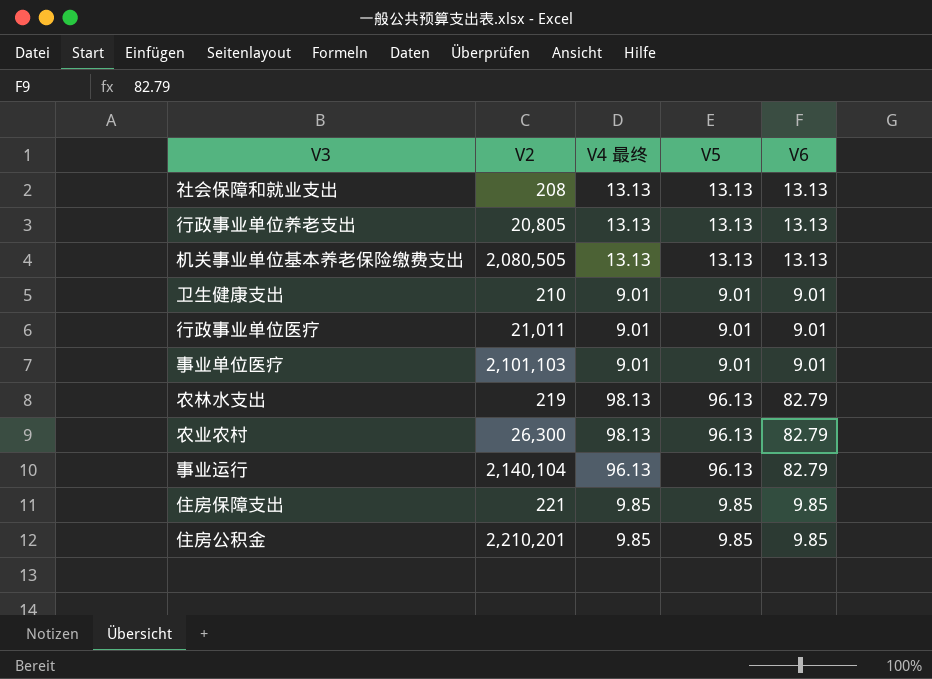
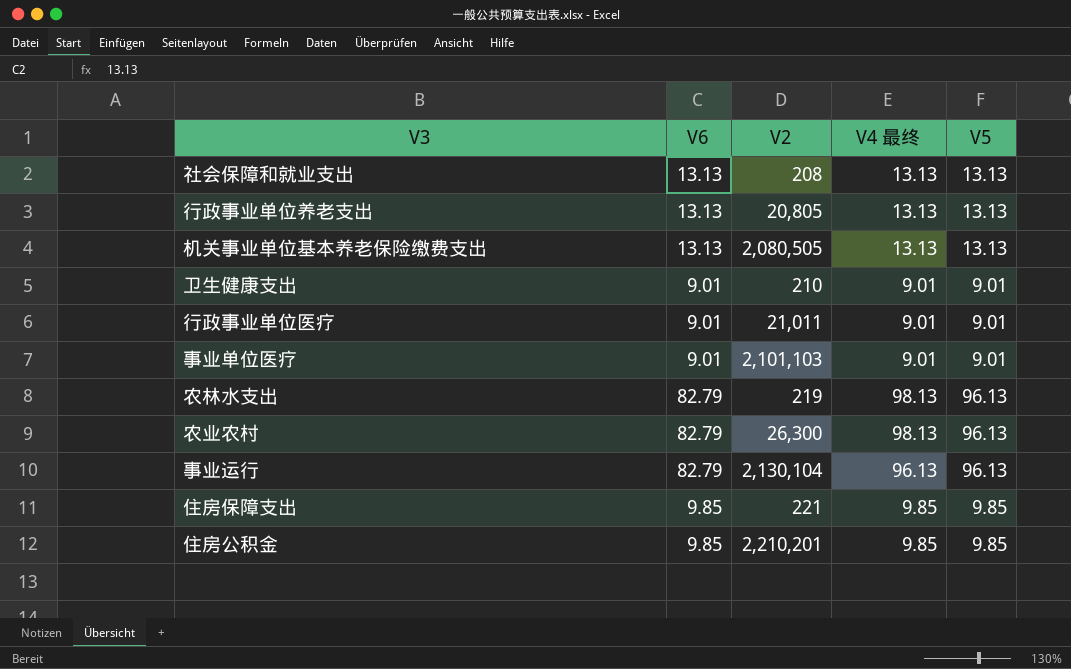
column V6 | position: 5 -> 2
事业运行 | V2: 2,140,104 -> 2,130,104

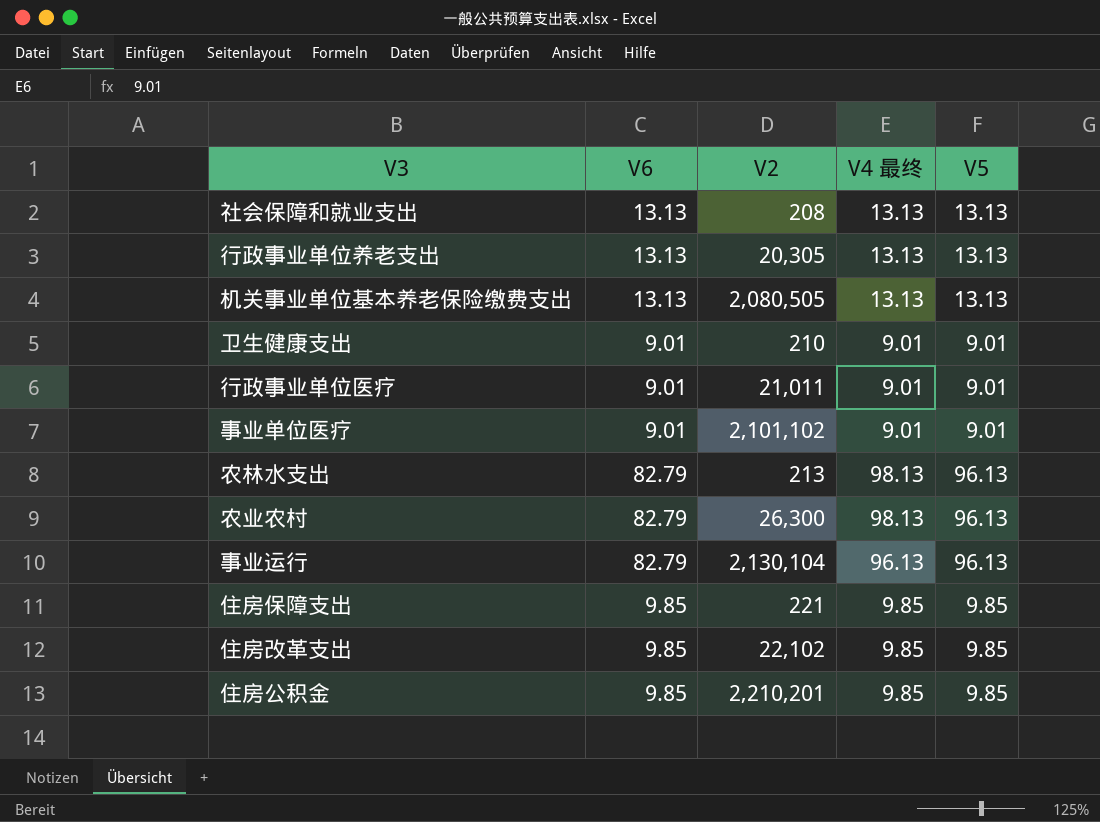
行政事业单位养老支出 | V2: 20,805 -> 20,305
事业单位医疗 | V2: 2,101,103 -> 2,101,102
农林水支出 | V2: 219 -> 213
row 住房改革支出: none -> 9.85 | 22,102 | 9.85 | 9.85

